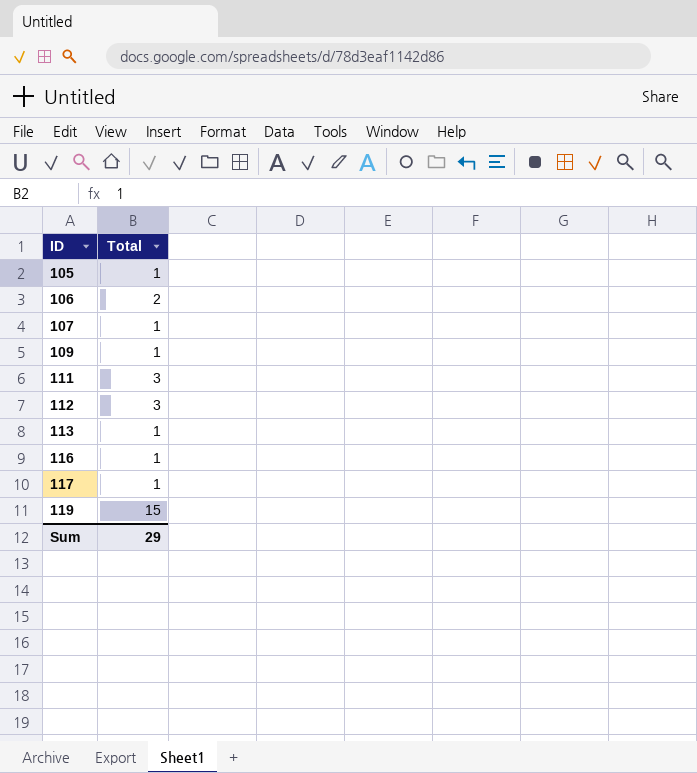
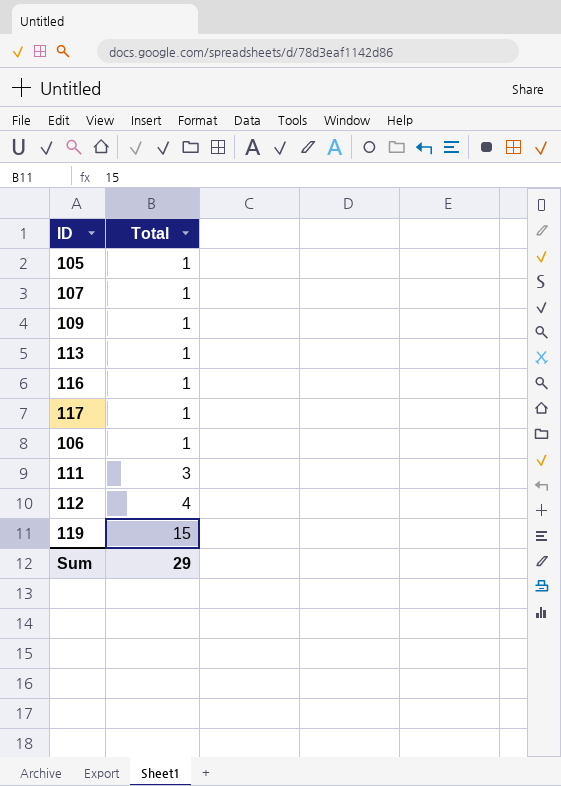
row order: ID ascending -> Total ascending
106 | Total: 2 -> 1
112 | Total: 3 -> 4

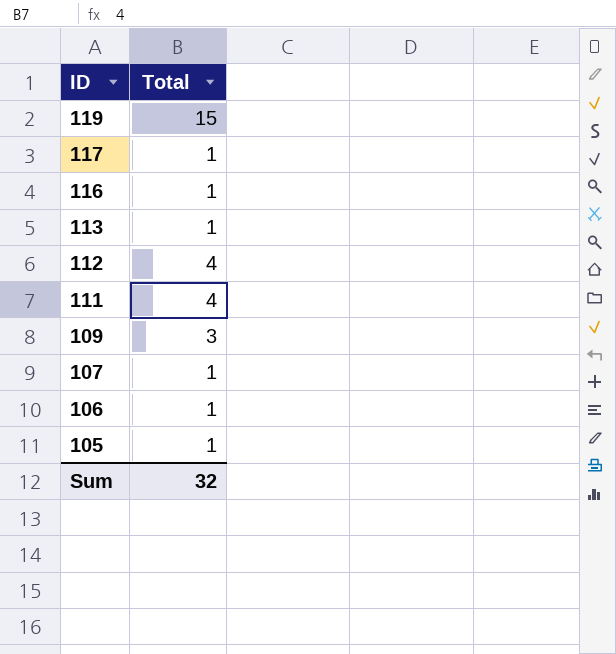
row order: Total ascending -> ID descending
111 | Total: 3 -> 4
109 | Total: 1 -> 3
Sum | Total: 29 -> 32

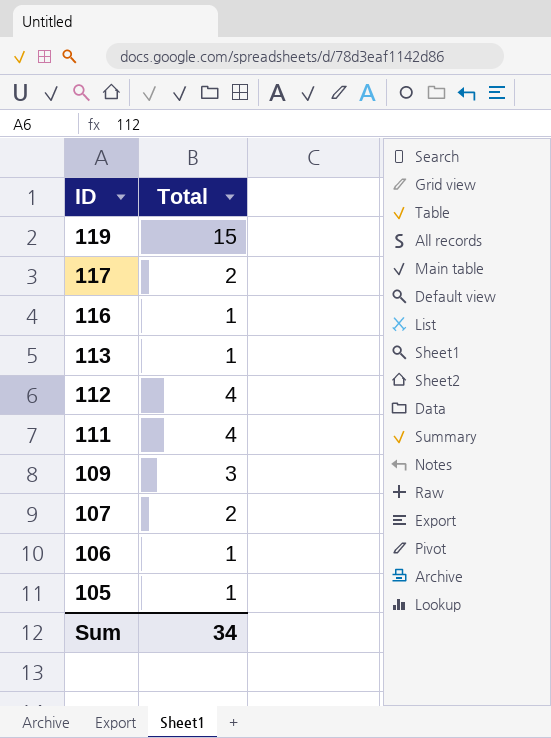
117 | Total: 1 -> 2
107 | Total: 1 -> 2
Sum | Total: 32 -> 34

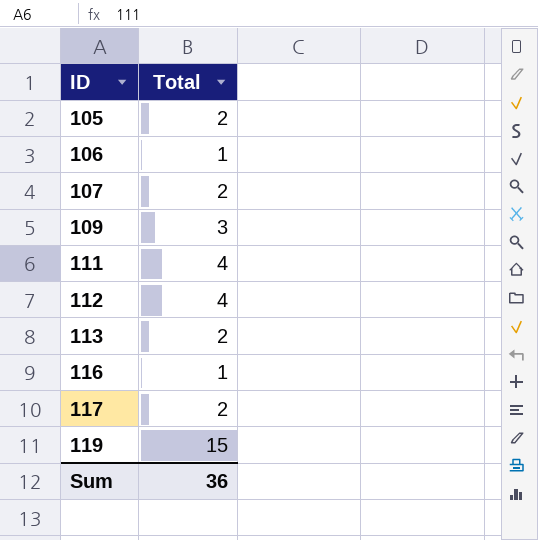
row order: ID descending -> ID ascending
105 | Total: 1 -> 2
113 | Total: 1 -> 2
Sum | Total: 34 -> 36

